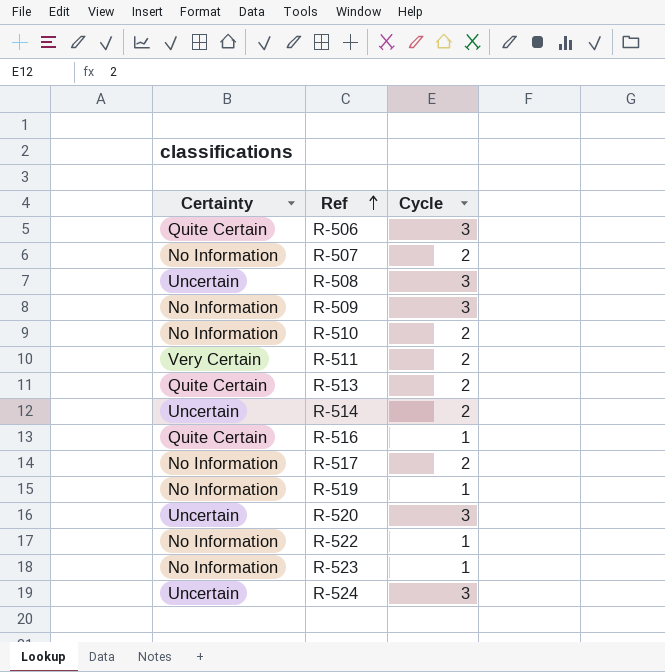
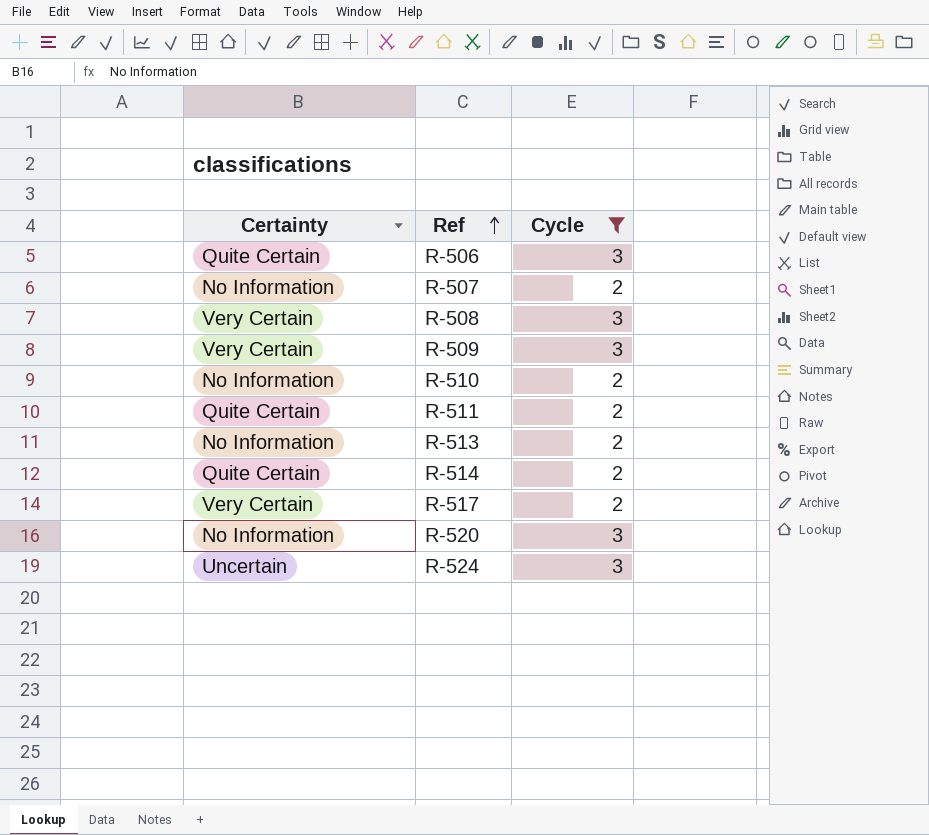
filter: none -> Cycle != 1
R-508 | Certainty: Uncertain -> Very Certain
R-509 | Certainty: No Information -> Very Certain
R-511 | Certainty: Very Certain -> Quite Certain
R-513 | Certainty: Quite Certain -> No Information
R-514 | Certainty: Uncertain -> Quite Certain
R-517 | Certainty: No Information -> Very Certain
R-520 | Certainty: Uncertain -> No Information

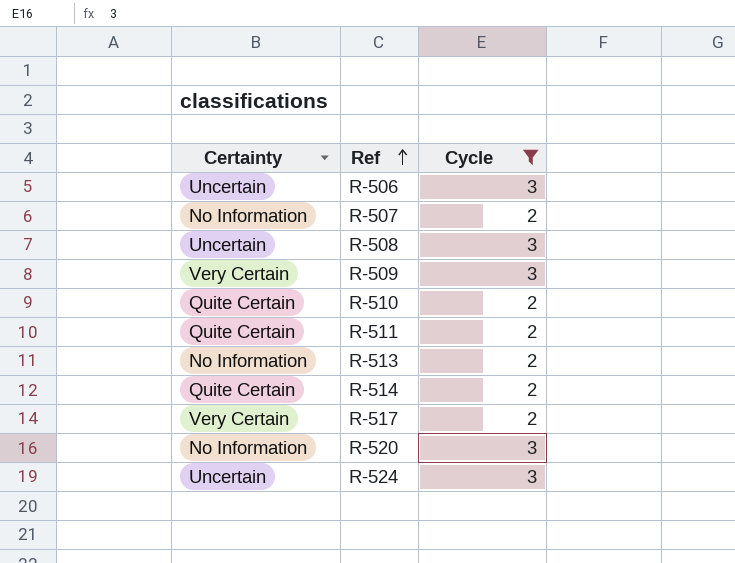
R-506 | Certainty: Quite Certain -> Uncertain
R-508 | Certainty: Very Certain -> Uncertain
R-510 | Certainty: No Information -> Quite Certain

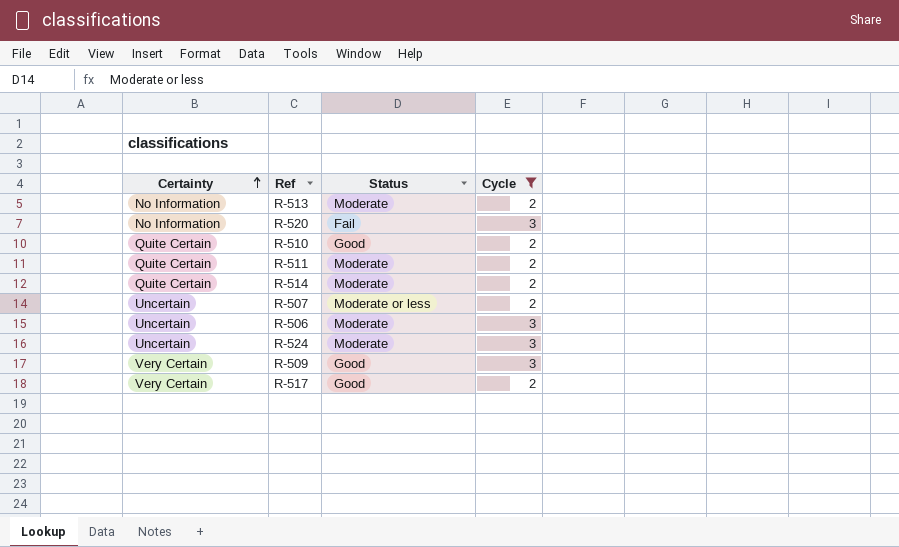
row order: Ref ascending -> Certainty ascending
column Status | position: none -> 3
row R-508: Uncertain | 3 -> none
R-507 | Certainty: No Information -> Uncertain

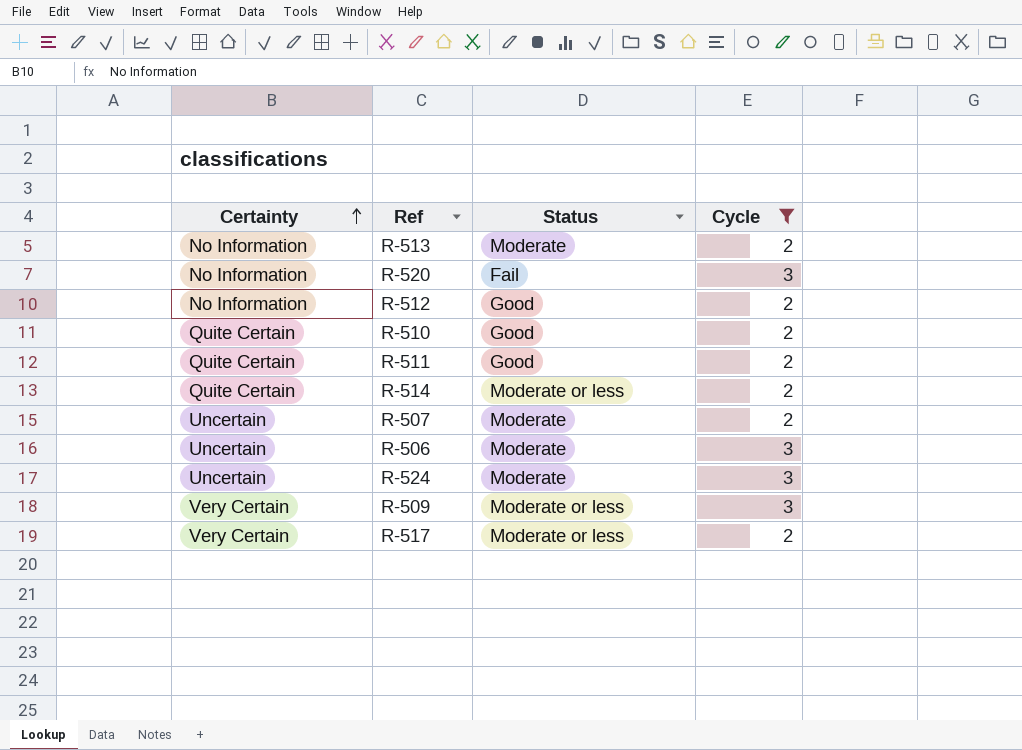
row R-512: none -> No Information | Good | 2
R-511 | Status: Moderate -> Good
R-514 | Status: Moderate -> Moderate or less
R-507 | Status: Moderate or less -> Moderate
R-509 | Status: Good -> Moderate or less
R-517 | Status: Good -> Moderate or less

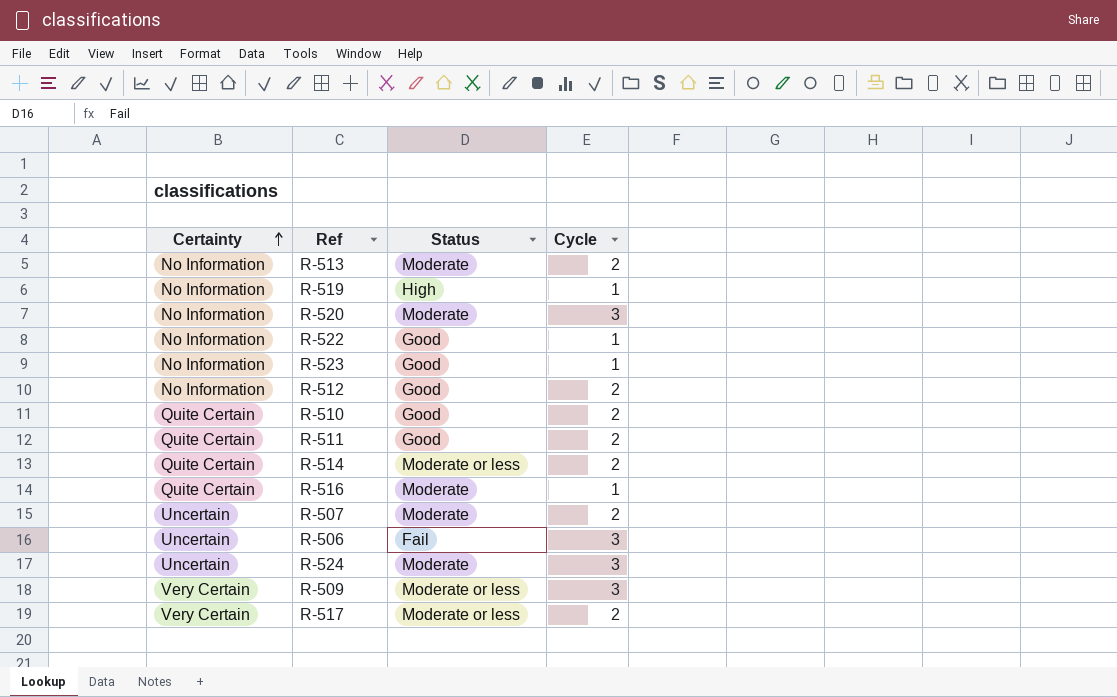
filter: Cycle != 1 -> none
R-520 | Status: Fail -> Moderate
R-506 | Status: Moderate -> Fail

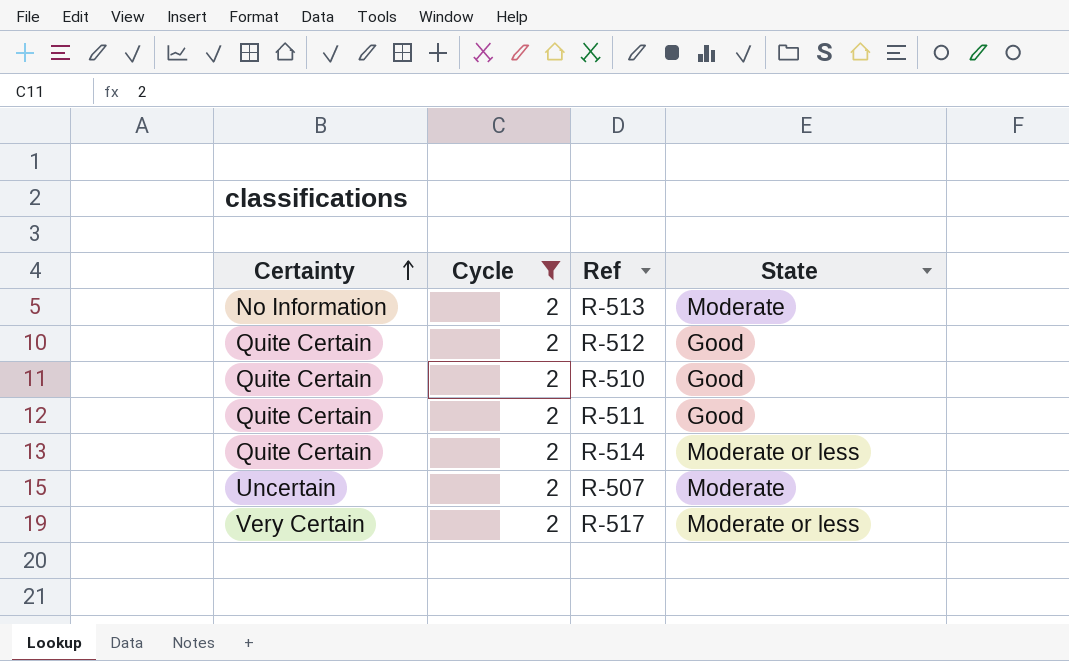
filter: none -> Cycle = 2
column Cycle | position: 4 -> 2
column name: Status -> State
R-512 | Certainty: No Information -> Quite Certain

